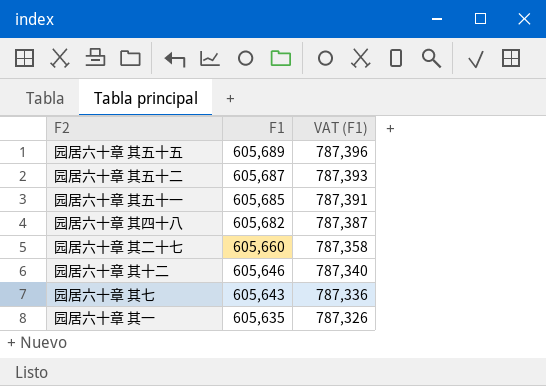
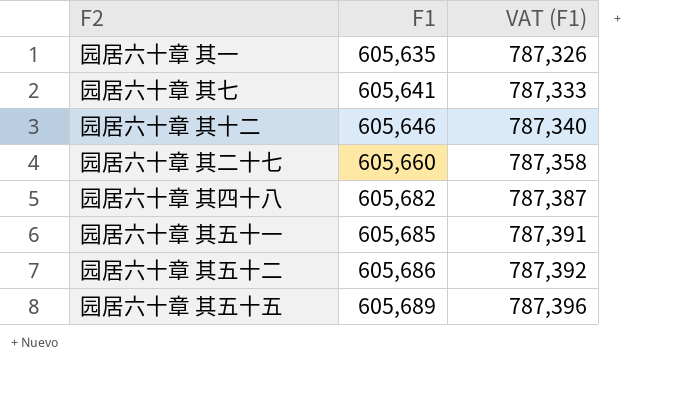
row order: F1 descending -> F1 ascending
园居六十章 其七 | F1: 605,643 -> 605,641
园居六十章 其七 | VAT (F1): 787,336 -> 787,333
园居六十章 其五十二 | F1: 605,687 -> 605,686
园居六十章 其五十二 | VAT (F1): 787,393 -> 787,392

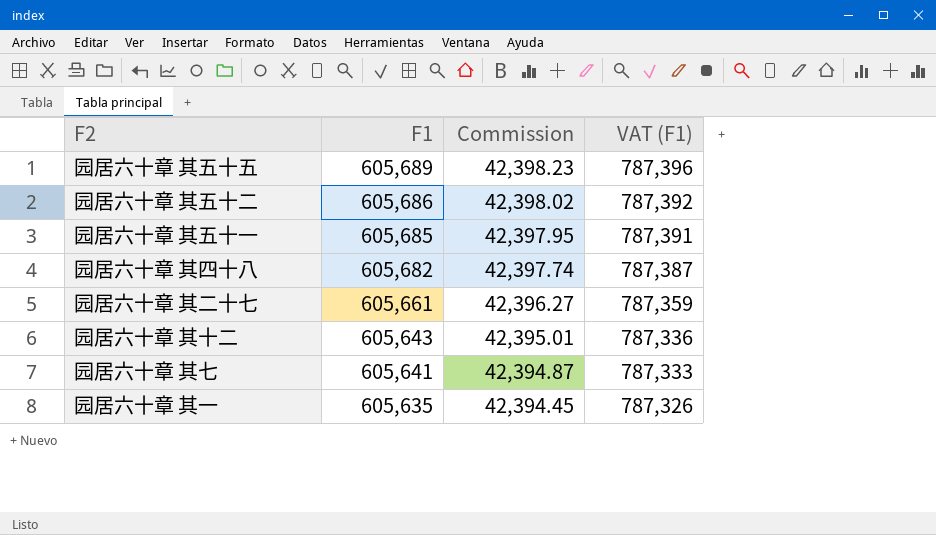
row order: F1 ascending -> F1 descending
column Commission | formula: none -> [F1] * 0.07
园居六十章 其二十七 | F1: 605,660 -> 605,661
园居六十章 其二十七 | VAT (F1): 787,358 -> 787,359
园居六十章 其十二 | F1: 605,646 -> 605,643
园居六十章 其十二 | VAT (F1): 787,340 -> 787,336

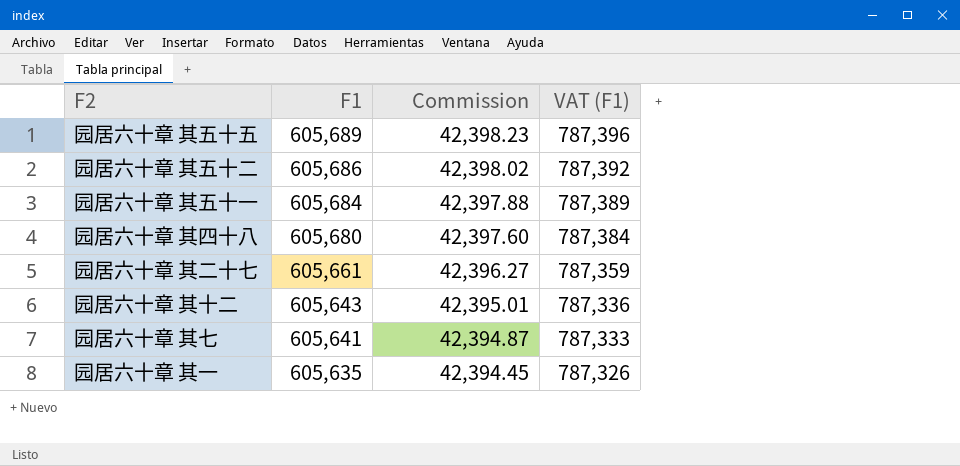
园居六十章 其五十一 | F1: 605,685 -> 605,684
园居六十章 其五十一 | Commission: 42,397.95 -> 42,397.88
园居六十章 其五十一 | VAT (F1): 787,391 -> 787,389
园居六十章 其四十八 | F1: 605,682 -> 605,680
园居六十章 其四十八 | Commission: 42,397.74 -> 42,397.60
园居六十章 其四十八 | VAT (F1): 787,387 -> 787,384

